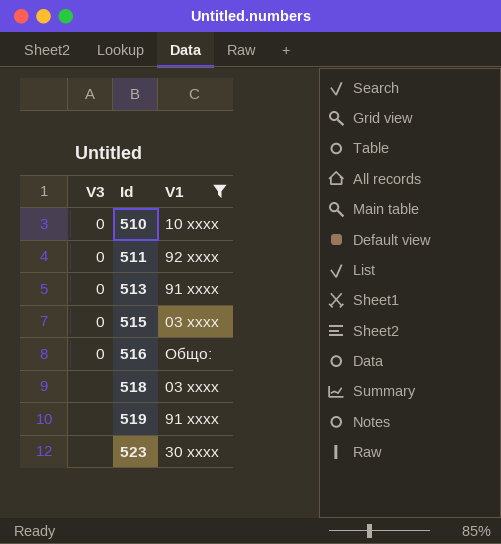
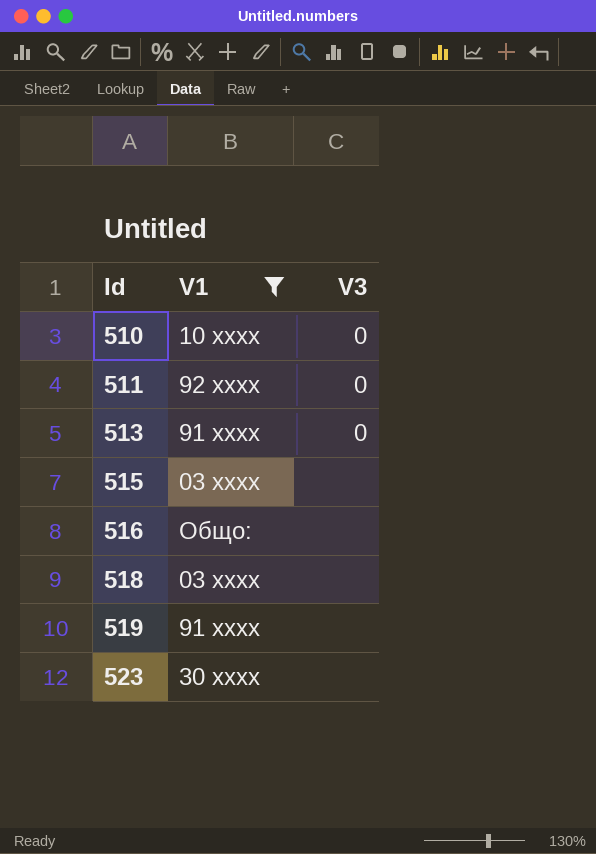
column V3 | position: 1 -> 3
515 | V3: 0 -> none
516 | V3: 0 -> none

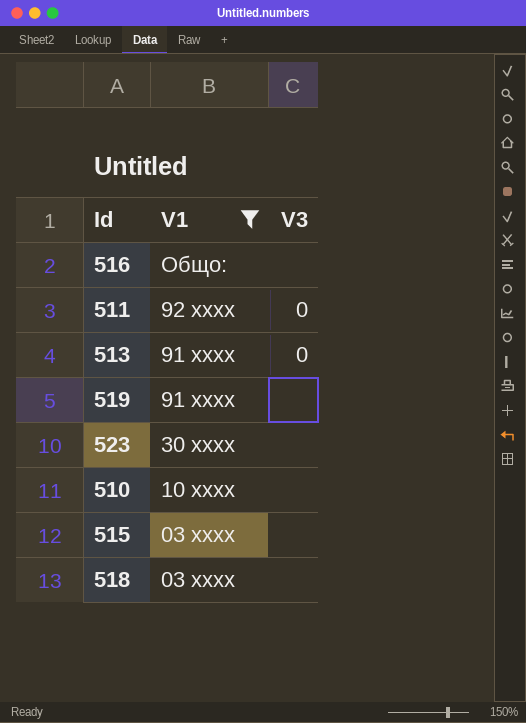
row order: Id ascending -> V1 descending
510 | V3: 0 -> none

